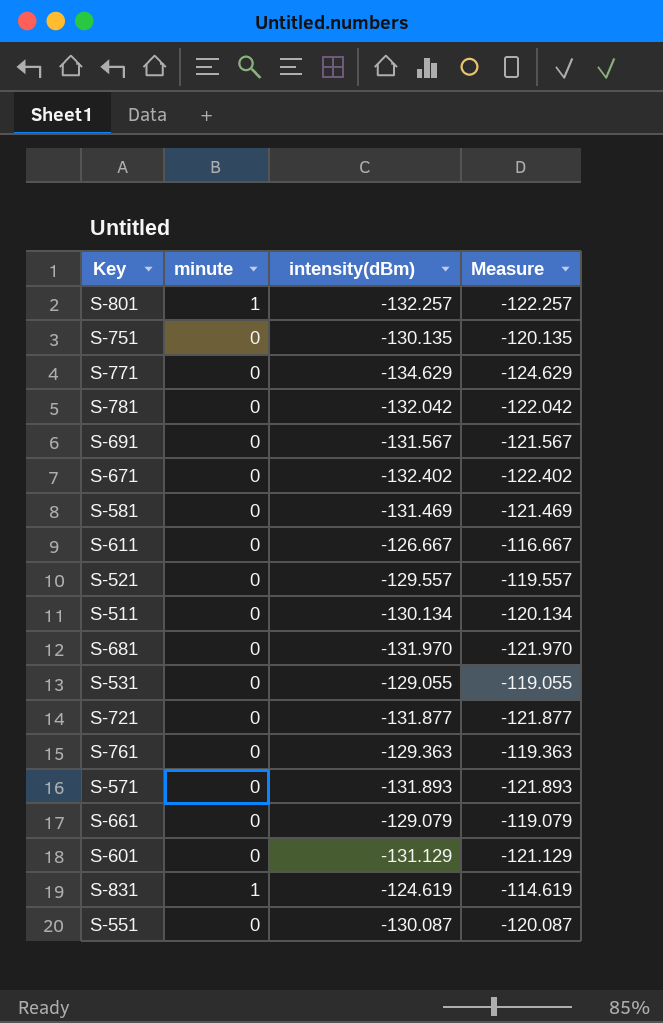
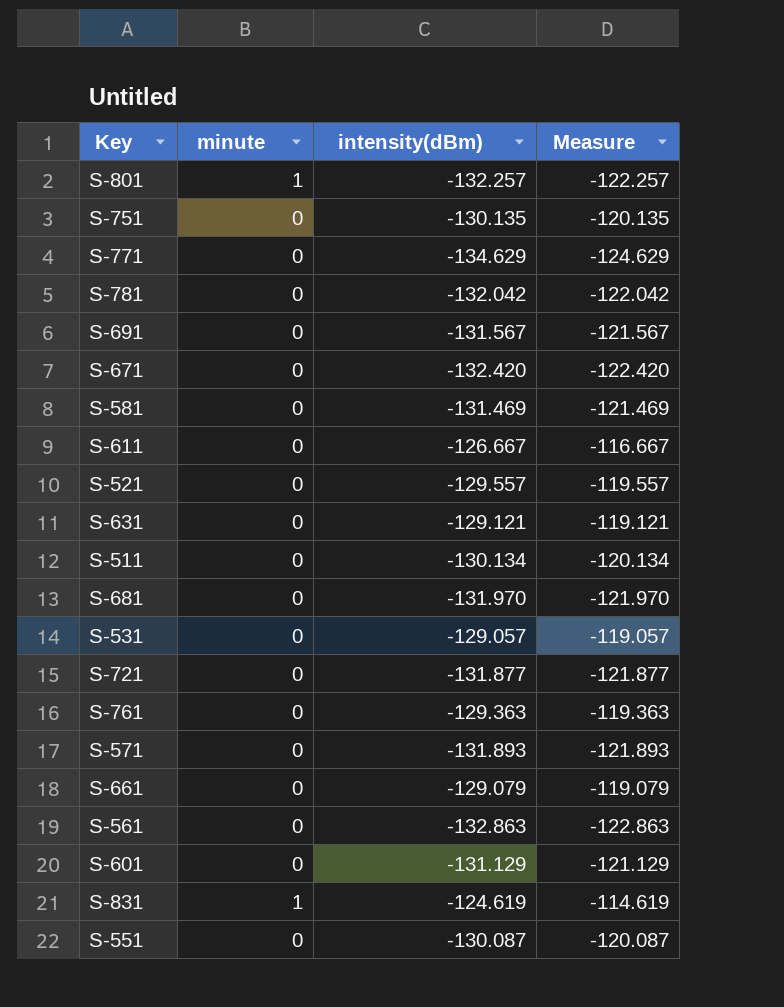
S-671 | intensity(dBm): -132.402 -> -132.420
S-671 | Measure: -122.402 -> -122.420
row S-631: none -> 0 | -129.121 | -119.121
S-531 | intensity(dBm): -129.055 -> -129.057
S-531 | Measure: -119.055 -> -119.057
row S-561: none -> 0 | -132.863 | -122.863

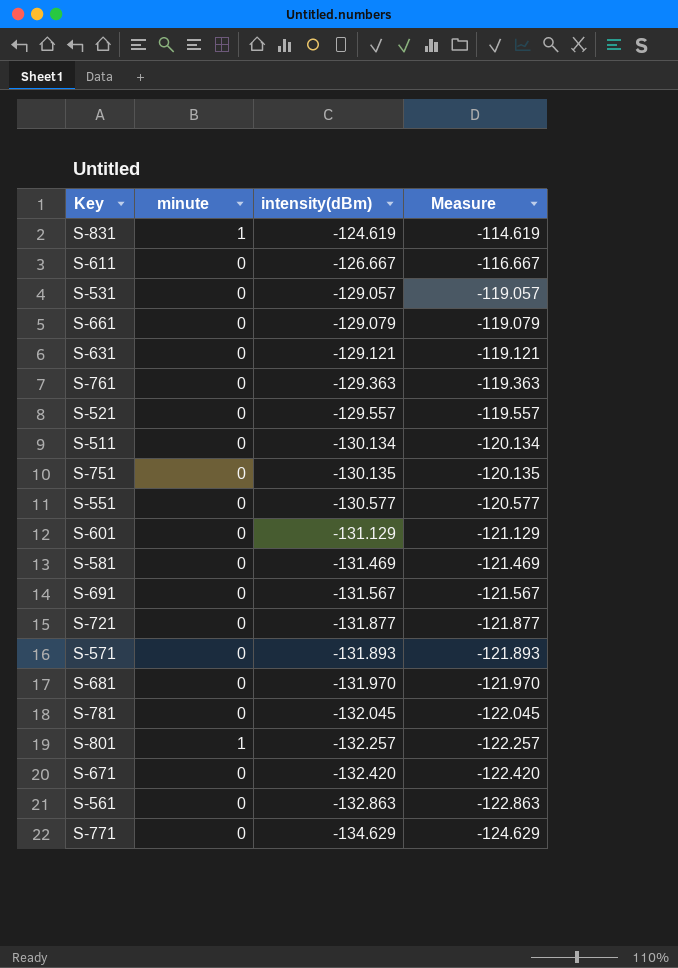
row order: none -> intensity(dBm) descending
S-551 | intensity(dBm): -130.087 -> -130.577
S-551 | Measure: -120.087 -> -120.577
S-781 | intensity(dBm): -132.042 -> -132.045
S-781 | Measure: -122.042 -> -122.045

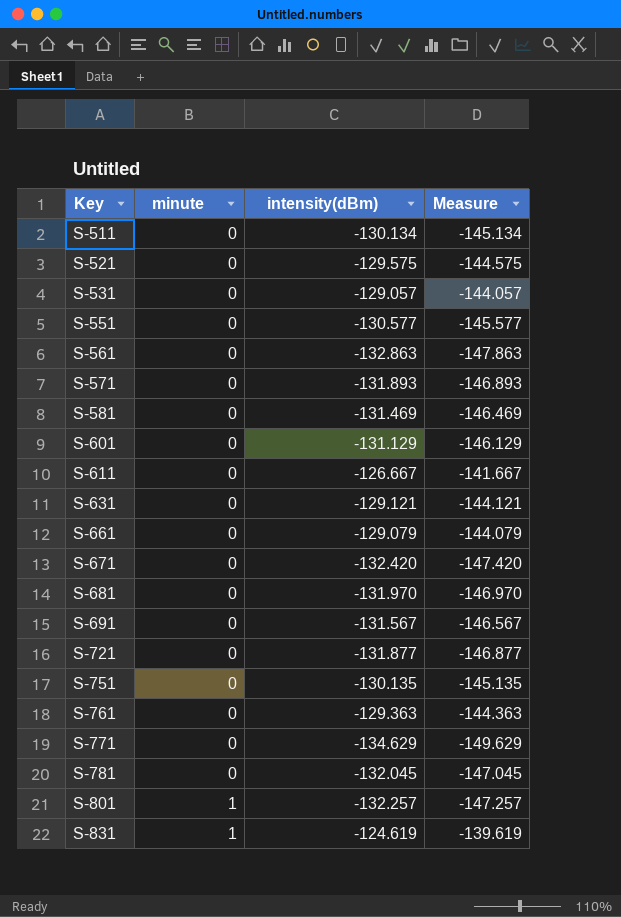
row order: intensity(dBm) descending -> Key ascending
column Measure | formula: [intensity(dBm)] + 10 -> [intensity(dBm)] - 15
S-521 | intensity(dBm): -129.557 -> -129.575

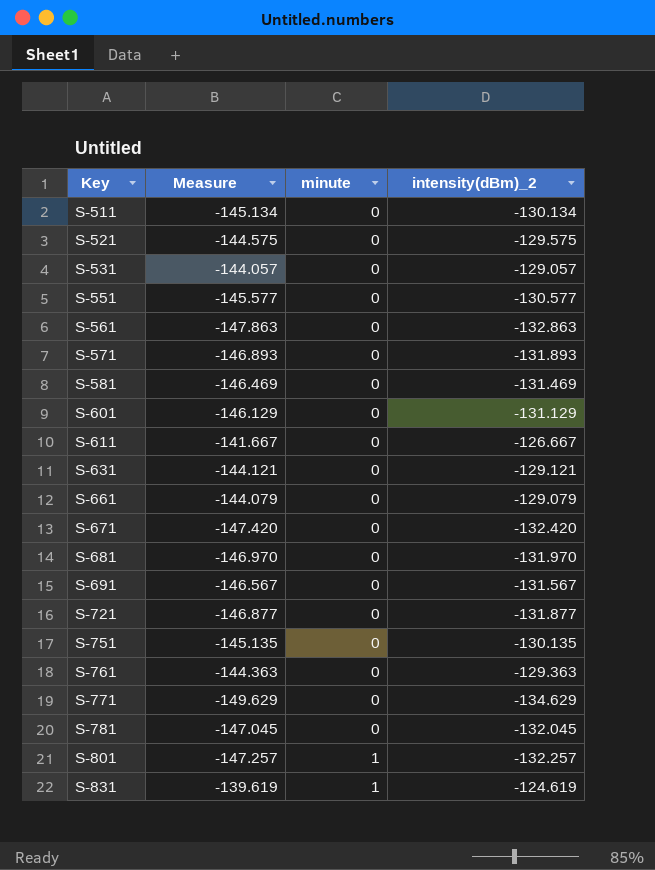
column Measure | position: 4 -> 2
column name: intensity(dBm) -> intensity(dBm)_2

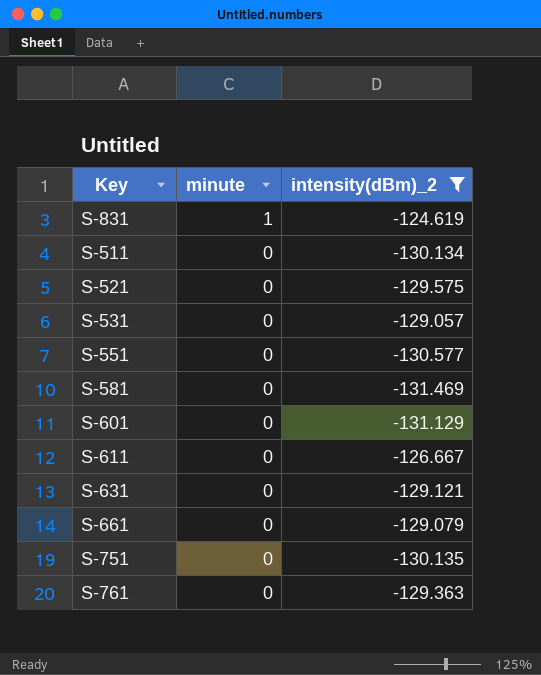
filter: none -> intensity(dBm)_2 >= -131.469
row order: Key ascending -> minute descending
column Measure | formula: [intensity(dBm)_2] - 15 -> none

